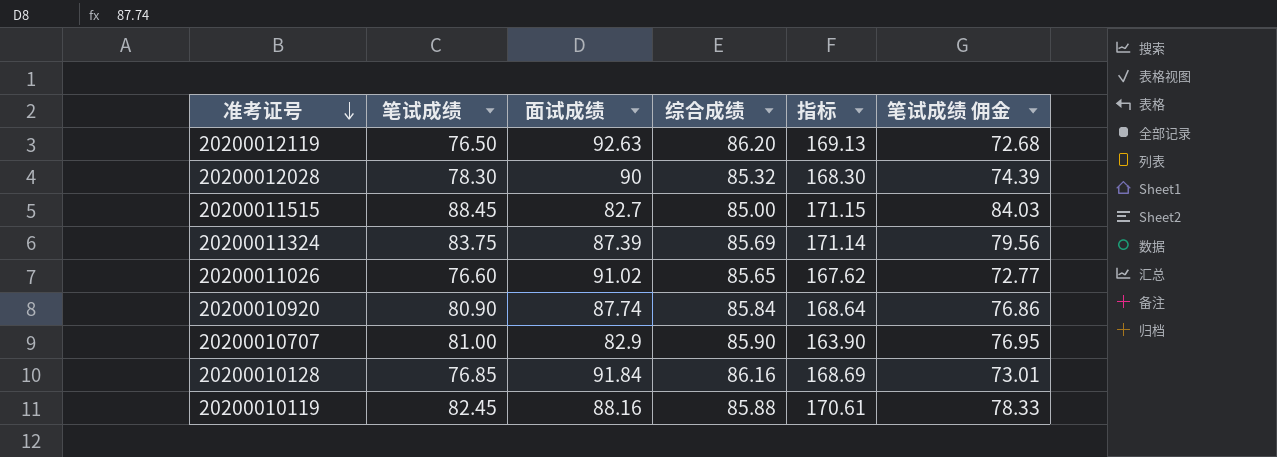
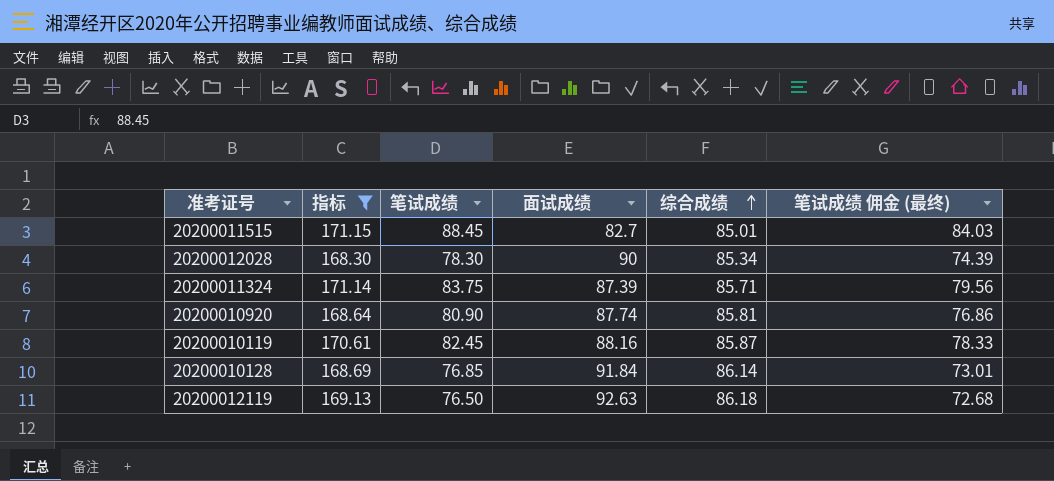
filter: none -> 指标 >= 168.30
row order: 准考证号 descending -> 综合成绩 ascending
column 指标 | position: 5 -> 2
column name: 笔试成绩 佣金 -> 笔试成绩 佣金 (最终)
20200011515 | 综合成绩: 85.00 -> 85.01
20200012028 | 综合成绩: 85.32 -> 85.34
20200011324 | 综合成绩: 85.69 -> 85.71
20200010920 | 综合成绩: 85.84 -> 85.81
20200010119 | 综合成绩: 85.88 -> 85.87
20200010128 | 综合成绩: 86.16 -> 86.14
20200012119 | 综合成绩: 86.20 -> 86.18

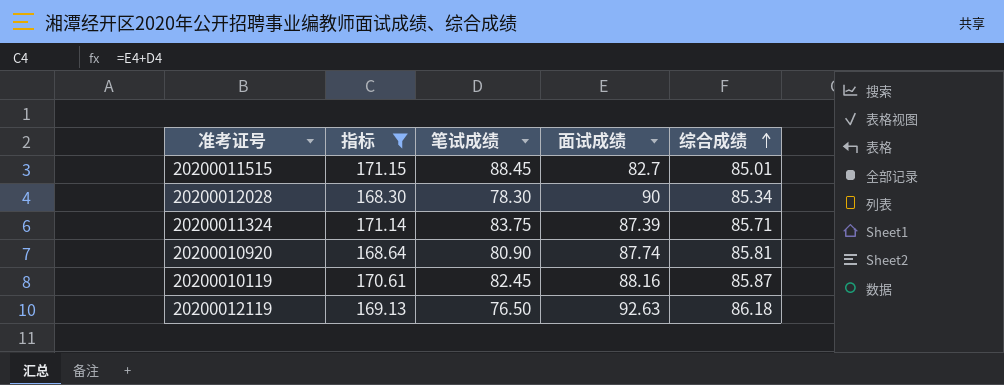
column 笔试成绩 佣金 (最终) | formula: [笔试成绩] * 0.95 -> none
row 20200010128: 168.69 | 76.85 | 91.84 | 86.14 | 73.01 -> none

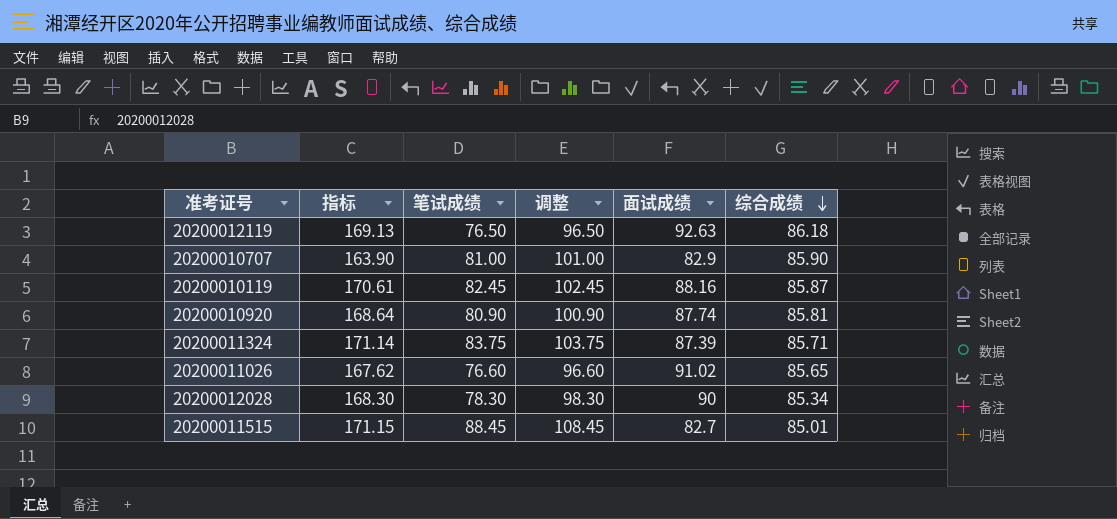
filter: 指标 >= 168.30 -> none
row order: 综合成绩 ascending -> 综合成绩 descending
column 调整 | formula: none -> [笔试成绩] + 20

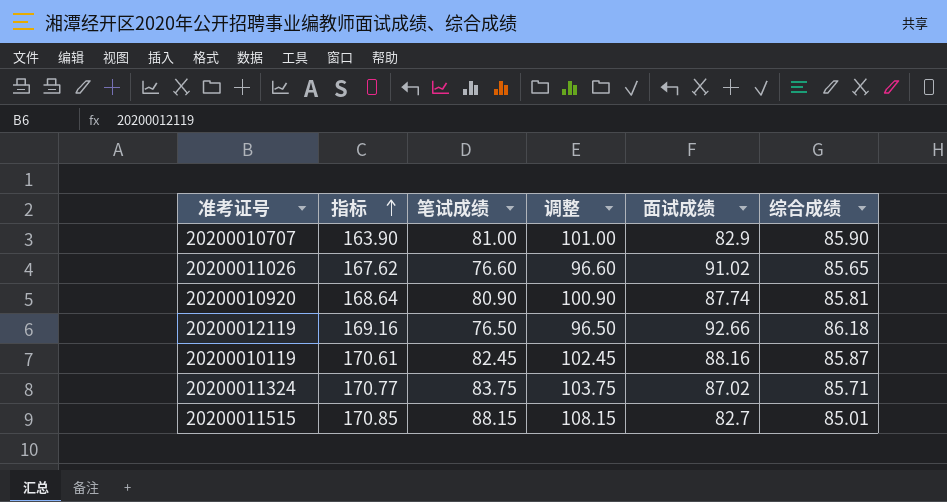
row order: 综合成绩 descending -> 指标 ascending
row 20200012028: 168.30 | 78.30 | 98.30 | 90 | 85.34 -> none
20200012119 | 指标: 169.13 -> 169.16
20200012119 | 面试成绩: 92.63 -> 92.66
20200011324 | 指标: 171.14 -> 170.77
20200011324 | 面试成绩: 87.39 -> 87.02
20200011515 | 指标: 171.15 -> 170.85
20200011515 | 笔试成绩: 88.45 -> 88.15
20200011515 | 调整: 108.45 -> 108.15

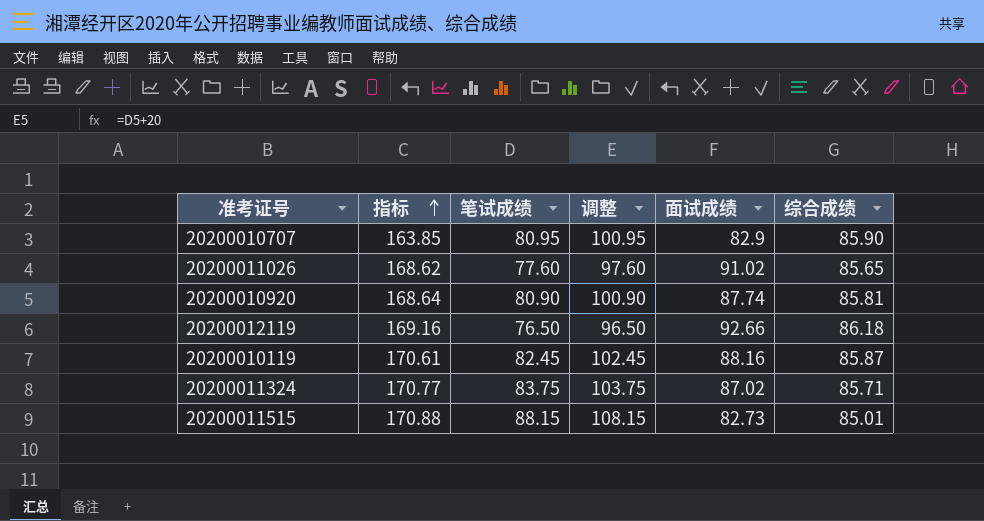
20200010707 | 指标: 163.90 -> 163.85
20200010707 | 笔试成绩: 81.00 -> 80.95
20200010707 | 调整: 101.00 -> 100.95
20200011026 | 指标: 167.62 -> 168.62
20200011026 | 笔试成绩: 76.60 -> 77.60
20200011026 | 调整: 96.60 -> 97.60
20200011515 | 指标: 170.85 -> 170.88
20200011515 | 面试成绩: 82.7 -> 82.73

